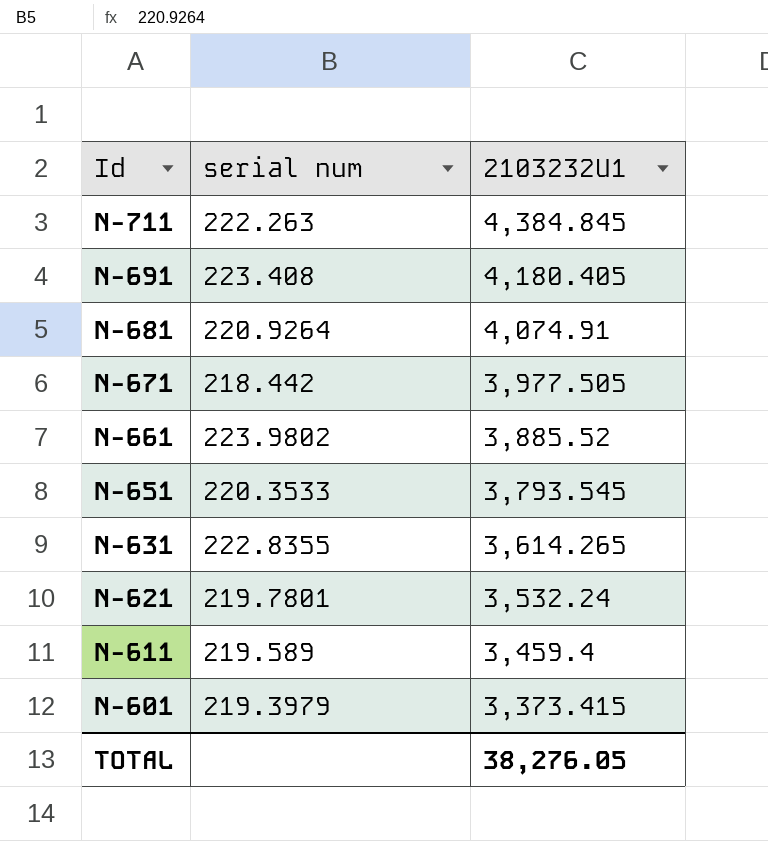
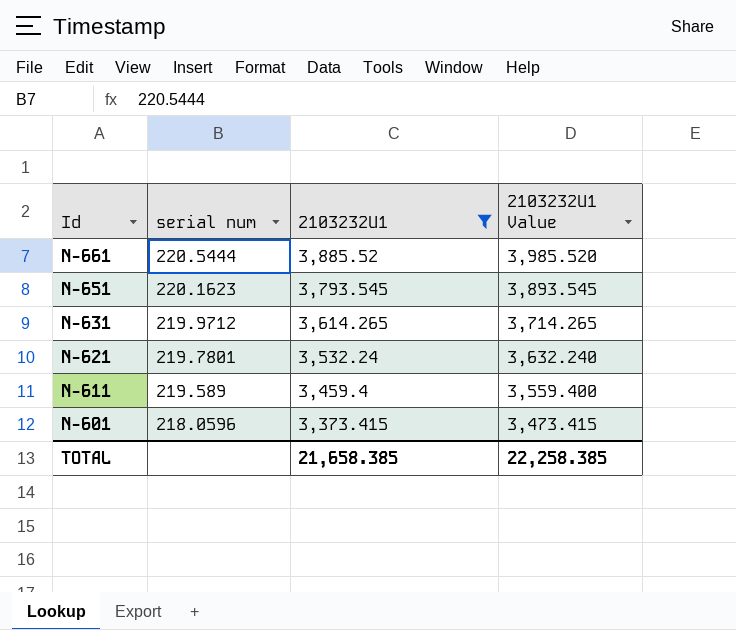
filter: none -> 2103232U1 <= 3,885.52
column 2103232U1 Value | formula: none -> [2103232U1] + 100
N-661 | serial num: 223.9802 -> 220.5444
N-651 | serial num: 220.3533 -> 220.1623
N-631 | serial num: 222.8355 -> 219.9712
N-601 | serial num: 219.3979 -> 218.0596
TOTAL | 2103232U1: 38,276.05 -> 21,658.385

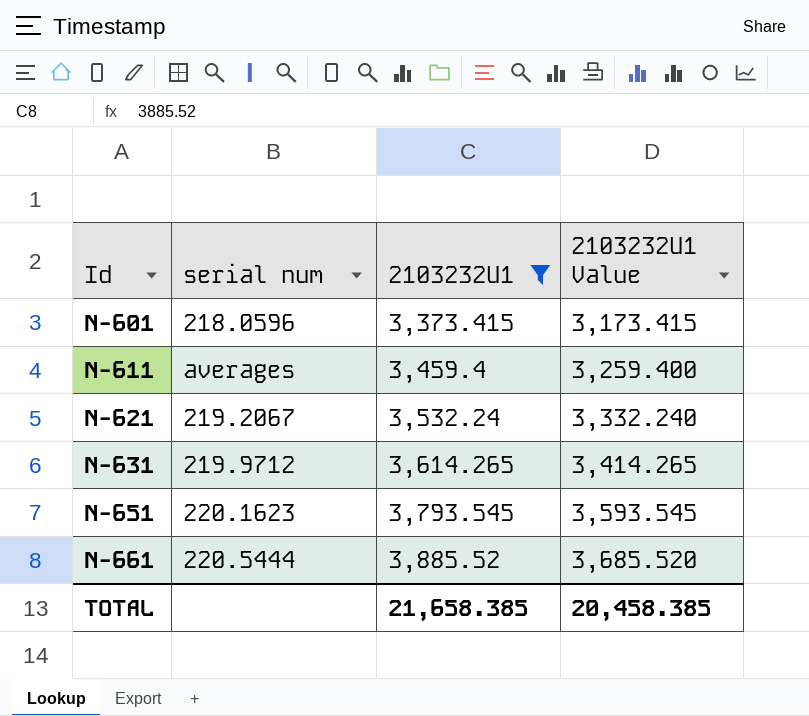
row order: Id descending -> Id ascending
column 2103232U1 Value | formula: [2103232U1] + 100 -> [2103232U1] - 200
N-611 | serial num: 219.589 -> averages
N-621 | serial num: 219.7801 -> 219.2067
TOTAL | 2103232U1 Value: 22,258.385 -> 20,458.385

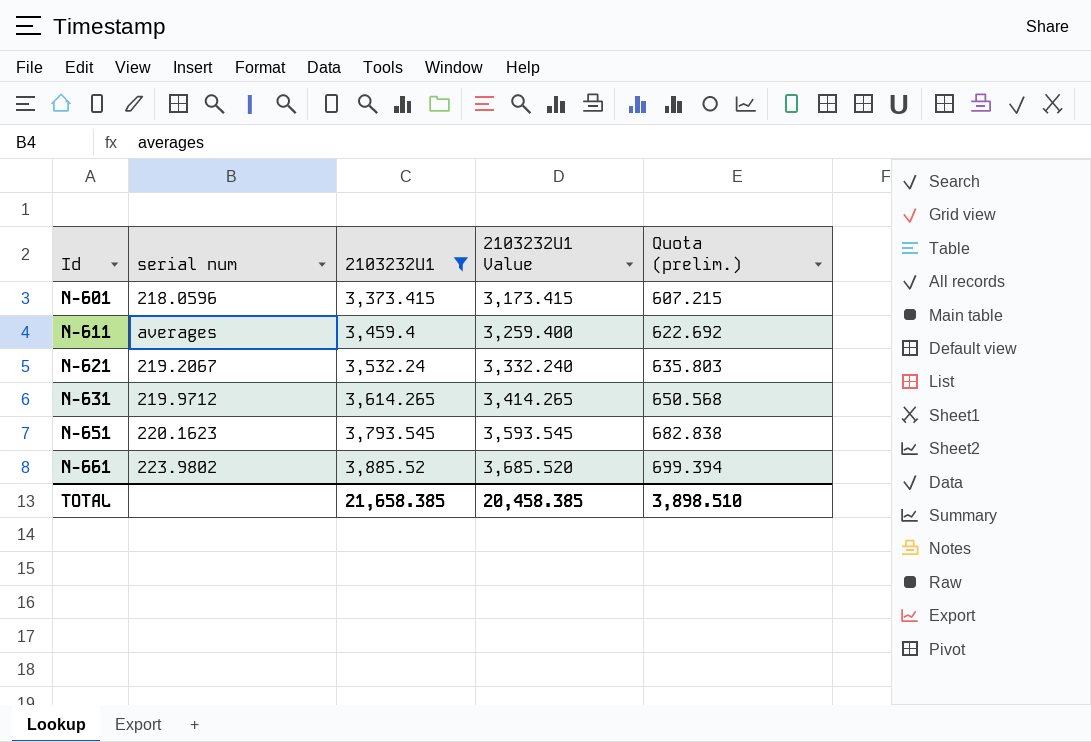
column Quota (prelim.) | formula: none -> [2103232U1] * 0.18
N-661 | serial num: 220.5444 -> 223.9802

